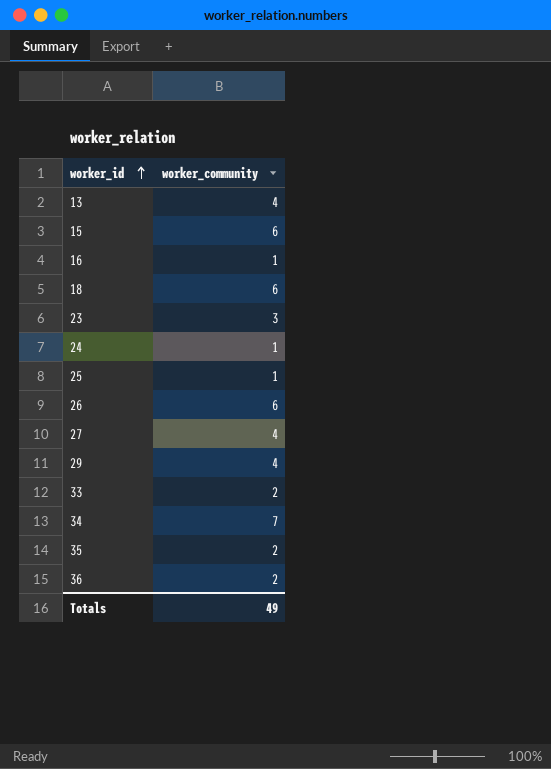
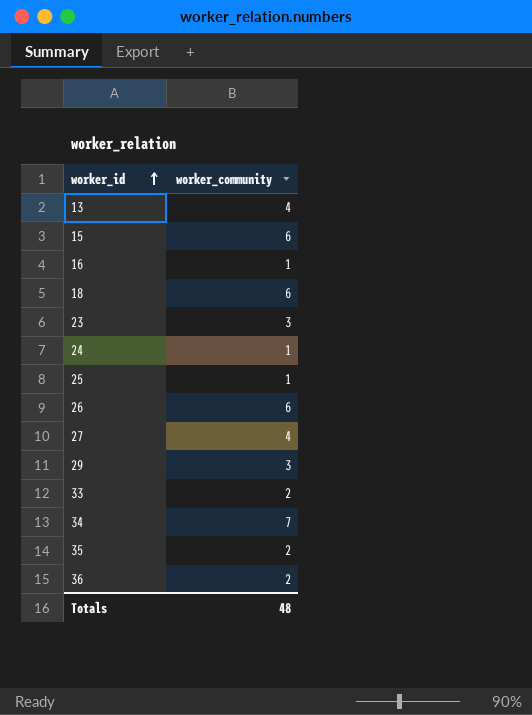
29 | worker_community: 4 -> 3
Totals | worker_community: 49 -> 48

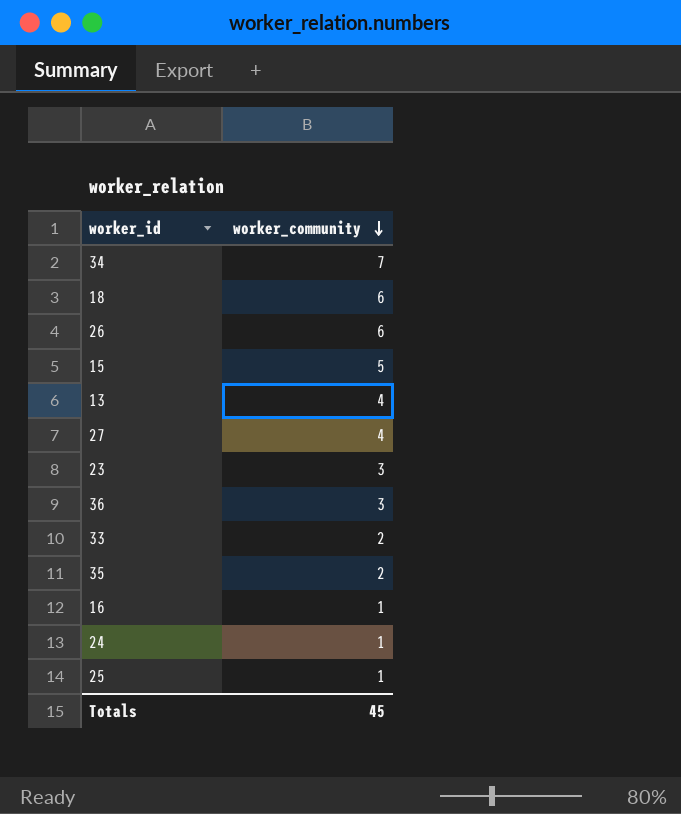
row order: worker_id ascending -> worker_community descending
row 29: 3 -> none
15 | worker_community: 6 -> 5
36 | worker_community: 2 -> 3
Totals | worker_community: 48 -> 45

